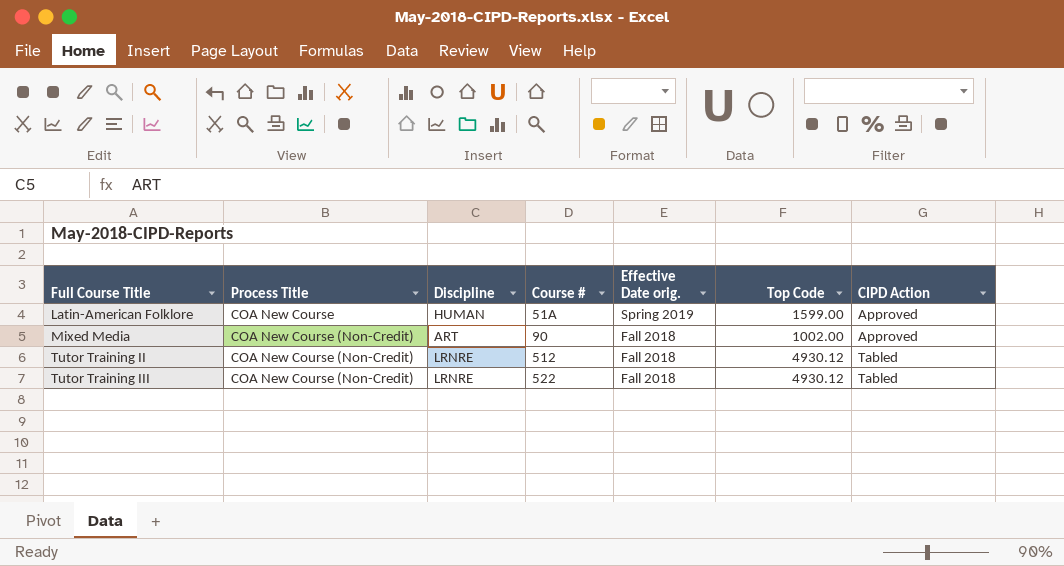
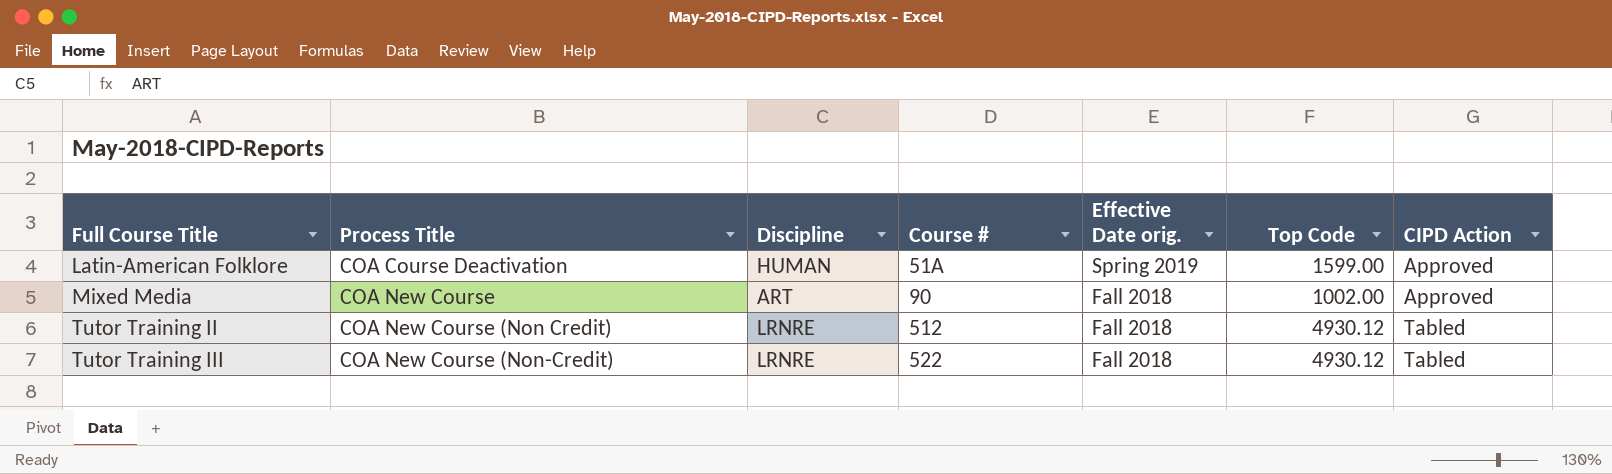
Latin-American Folklore | Process Title: COA New Course -> COA Course Deactivation
Mixed Media | Process Title: COA New Course (Non-Credit) -> COA New Course
Tutor Training II | Process Title: COA New Course (Non-Credit) -> COA New Course (Non Credit)

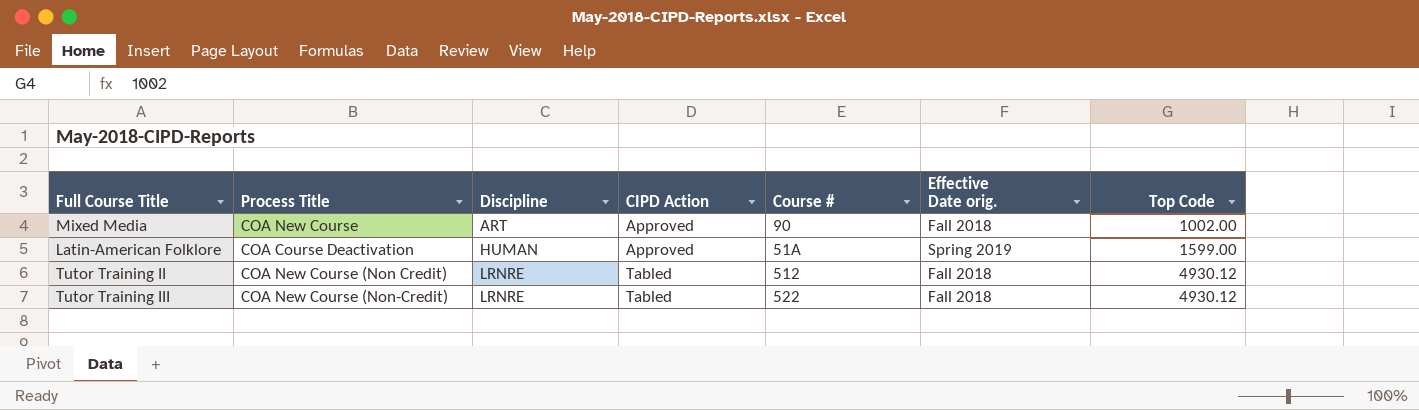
row order: Full Course Title ascending -> Discipline ascending
column CIPD Action | position: 7 -> 4

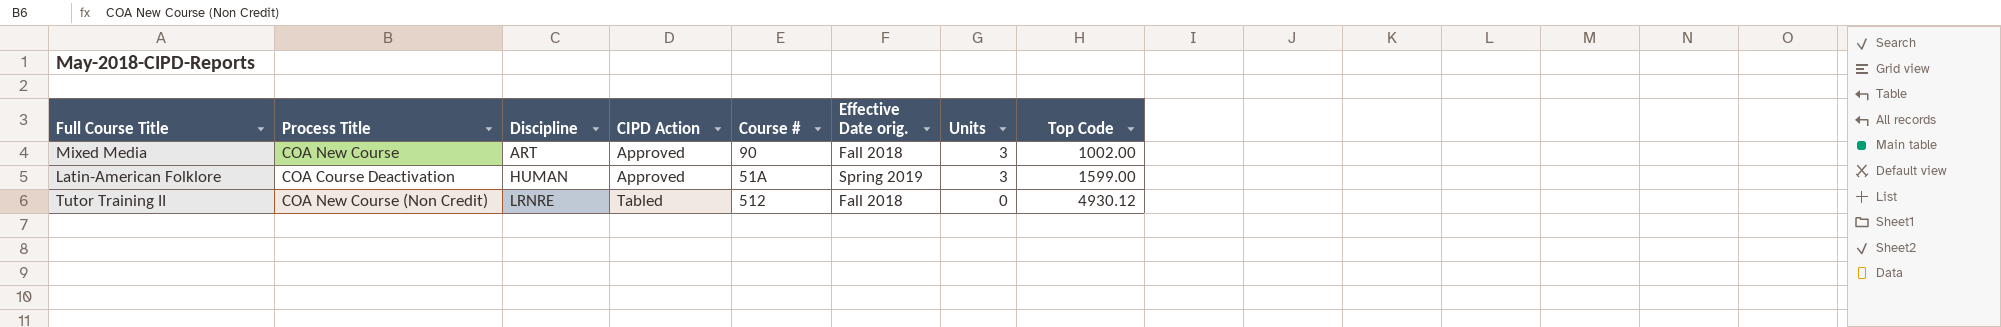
column Units | position: none -> 7
row Tutor Training III: COA New Course (Non-Credit) | LRNRE | Tabled | 522 | Fall 2018 | 4930.12 -> none

